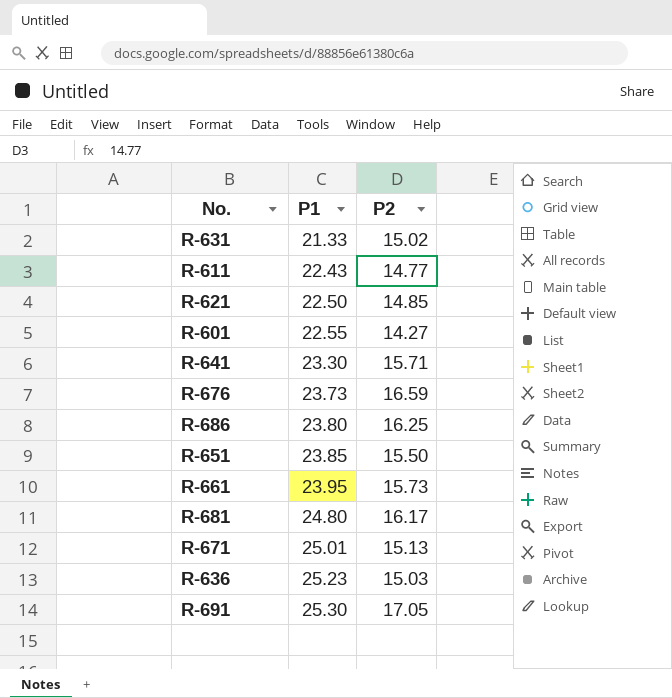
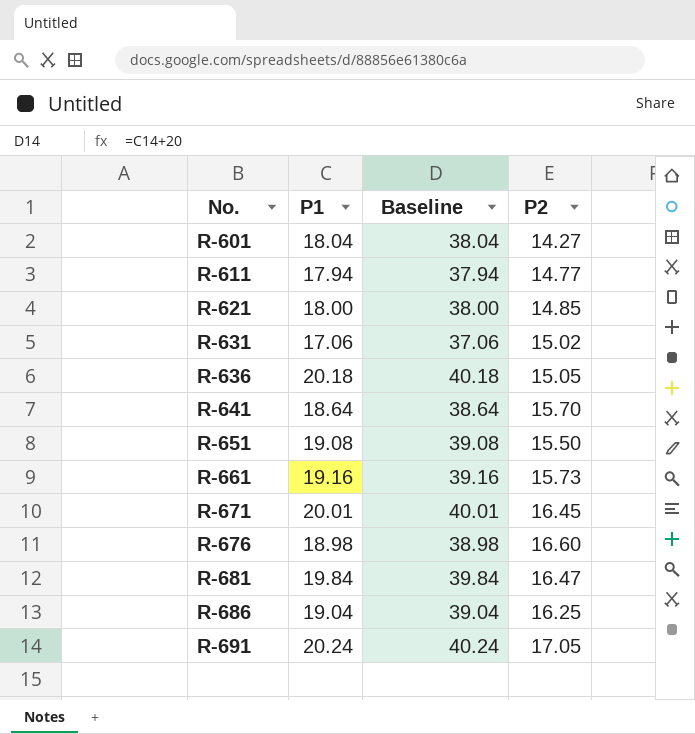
row order: P1 ascending -> No. ascending
column Baseline | formula: none -> [P1] + 20
R-601 | P1: 22.55 -> 18.04
R-611 | P1: 22.43 -> 17.94
R-621 | P1: 22.50 -> 18.00
R-631 | P1: 21.33 -> 17.06
R-636 | P1: 25.23 -> 20.18
R-636 | P2: 15.03 -> 15.05
R-641 | P1: 23.30 -> 18.64
R-641 | P2: 15.71 -> 15.70
R-651 | P1: 23.85 -> 19.08
R-661 | P1: 23.95 -> 19.16
R-671 | P1: 25.01 -> 20.01
R-671 | P2: 15.13 -> 16.45
R-676 | P1: 23.73 -> 18.98
R-676 | P2: 16.59 -> 16.60
R-681 | P1: 24.80 -> 19.84
R-681 | P2: 16.17 -> 16.47
R-686 | P1: 23.80 -> 19.04
R-691 | P1: 25.30 -> 20.24

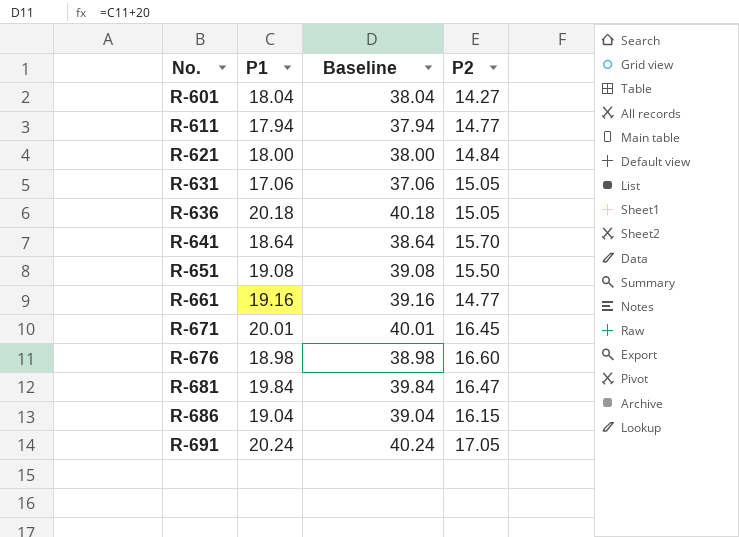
R-621 | P2: 14.85 -> 14.84
R-631 | P2: 15.02 -> 15.05
R-661 | P2: 15.73 -> 14.77
R-686 | P2: 16.25 -> 16.15

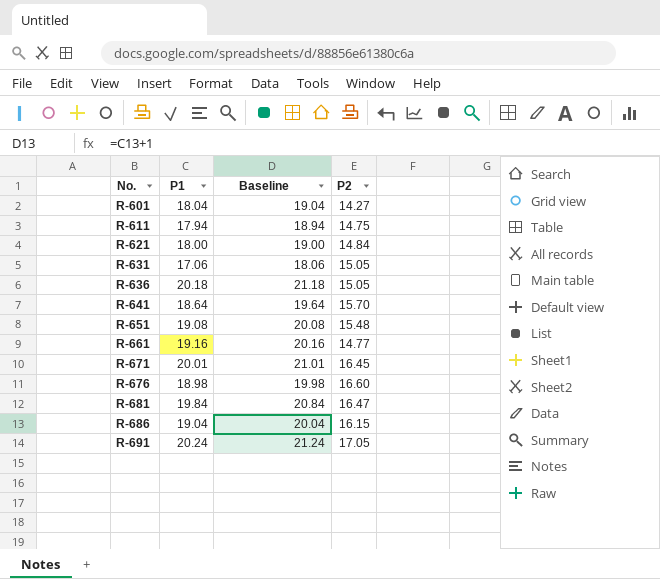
column Baseline | formula: [P1] + 20 -> [P1] + 1
R-611 | P2: 14.77 -> 14.75
R-651 | P2: 15.50 -> 15.48

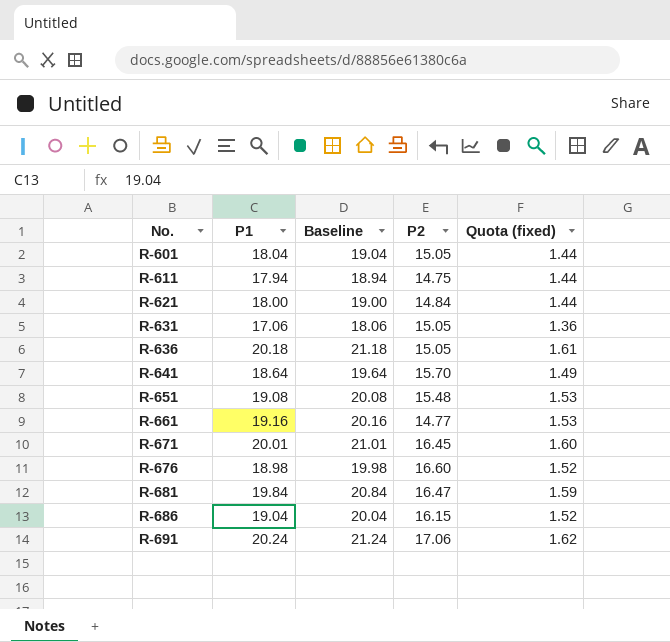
column Quota (fixed) | formula: none -> [P1] * 0.08
R-601 | P2: 14.27 -> 15.05
R-691 | P2: 17.05 -> 17.06

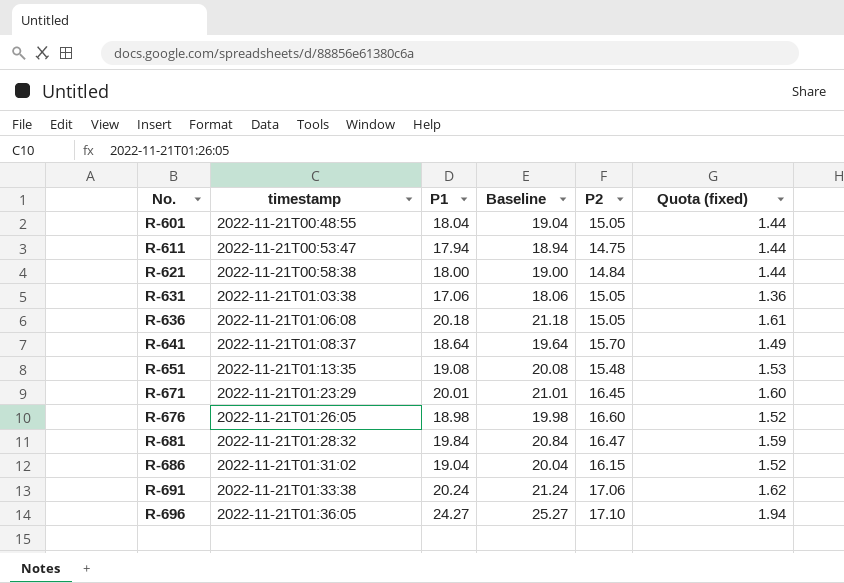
column timestamp | position: none -> 2
row R-661: 19.16 | 20.16 | 14.77 | 1.53 -> none
row R-696: none -> 2022-11-21T01:36:05 | 24.27 | 25.27 | 17.10 | 1.94

